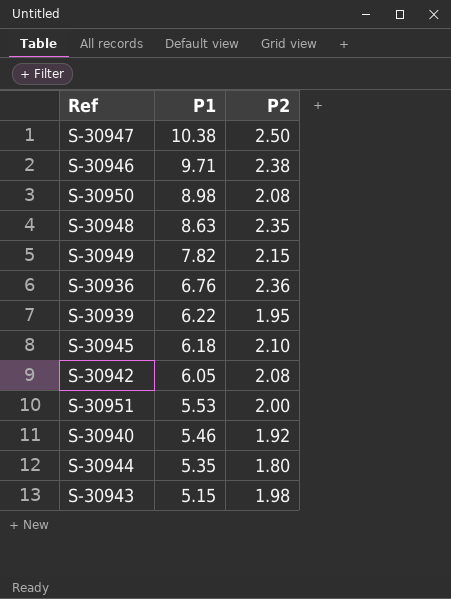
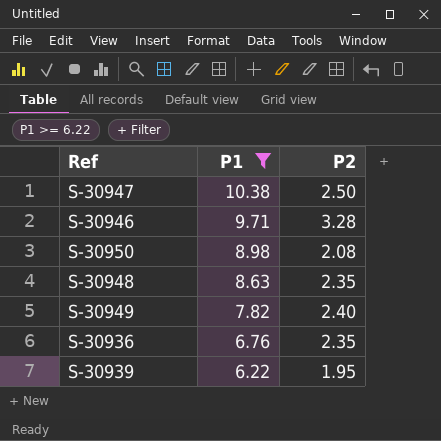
filter: none -> P1 >= 6.22
S-30946 | P2: 2.38 -> 3.28
S-30949 | P2: 2.15 -> 2.40
S-30936 | P2: 2.36 -> 2.35

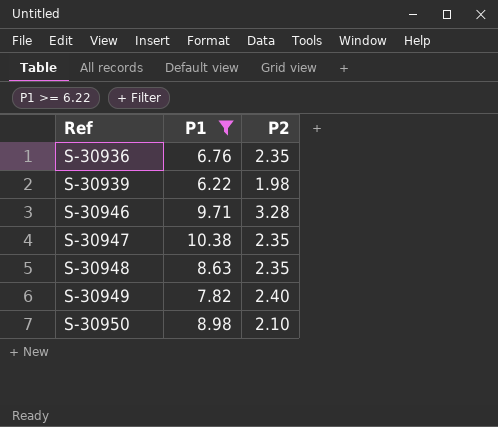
row order: P1 descending -> Ref ascending
S-30939 | P2: 1.95 -> 1.98
S-30947 | P2: 2.50 -> 2.35
S-30950 | P2: 2.08 -> 2.10

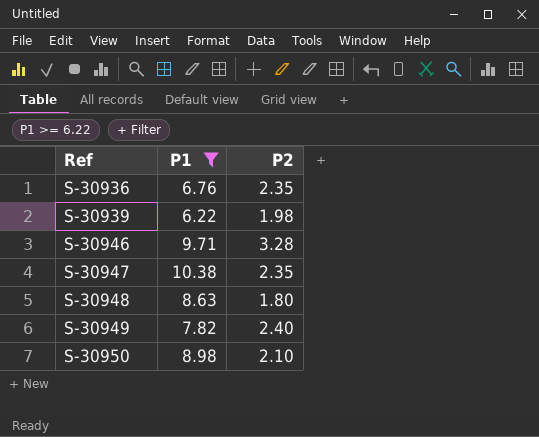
S-30948 | P2: 2.35 -> 1.80

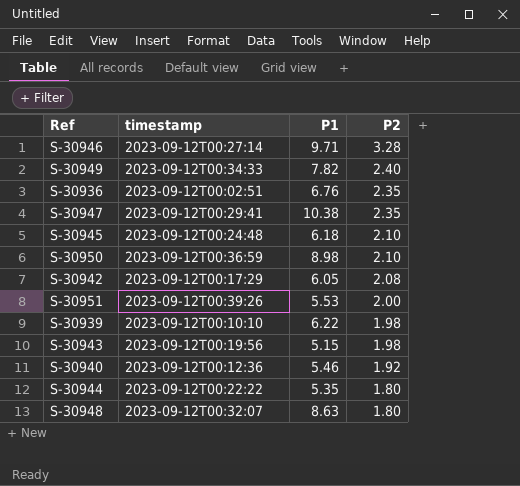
filter: P1 >= 6.22 -> none
row order: Ref ascending -> P2 descending
column timestamp | position: none -> 2

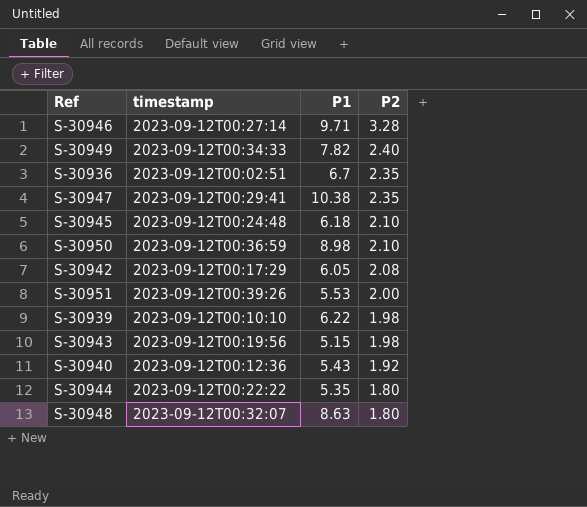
S-30936 | P1: 6.76 -> 6.7
S-30940 | P1: 5.46 -> 5.43

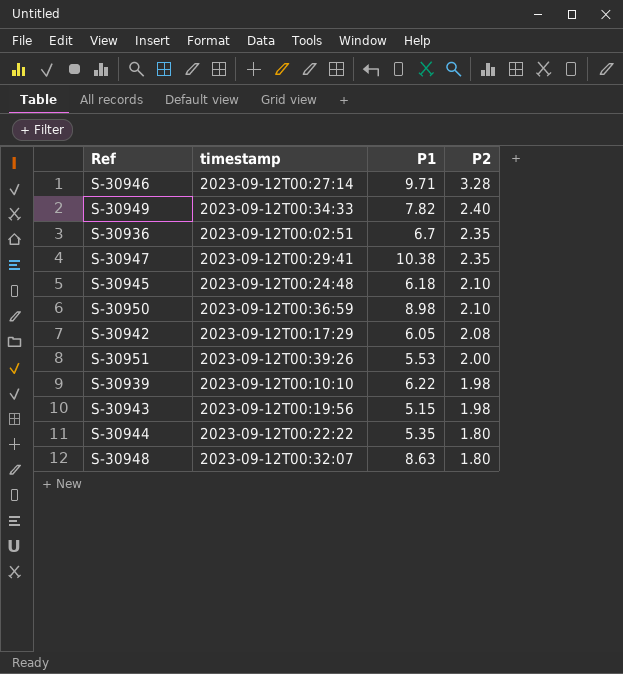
row S-30940: 2023-09-12T00:12:36 | 5.43 | 1.92 -> none

